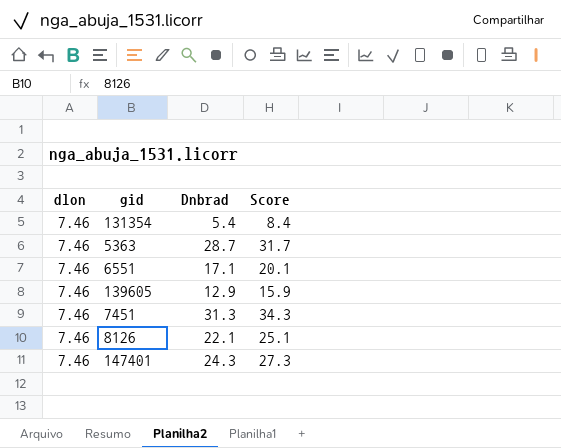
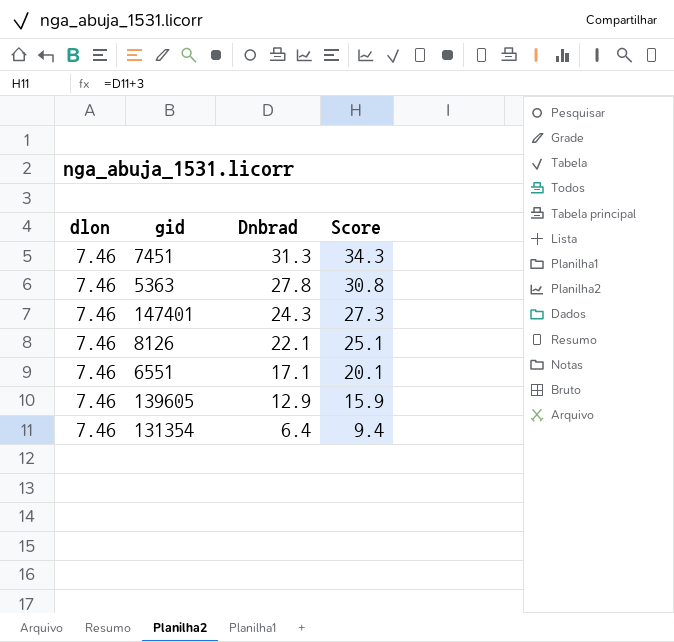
row order: none -> Dnbrad descending
5363 | Dnbrad: 28.7 -> 27.8
5363 | Score: 31.7 -> 30.8
131354 | Dnbrad: 5.4 -> 6.4
131354 | Score: 8.4 -> 9.4

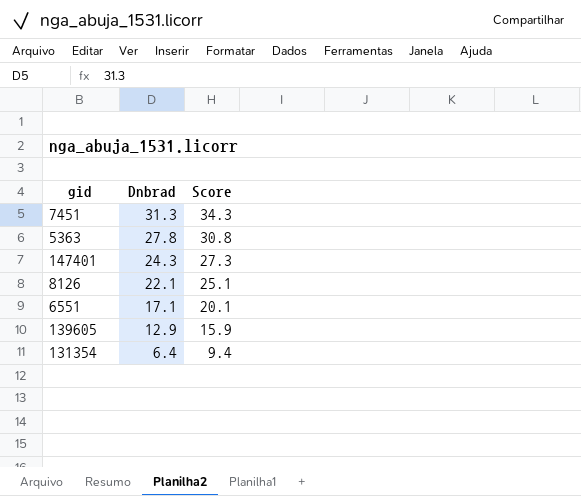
column dlon | position: 1 -> none

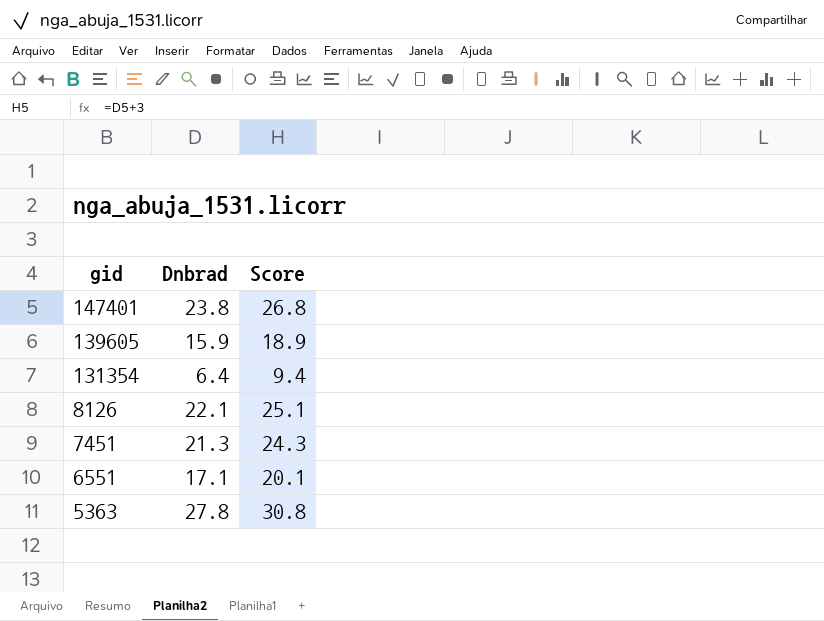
row order: Dnbrad descending -> gid descending
147401 | Dnbrad: 24.3 -> 23.8
147401 | Score: 27.3 -> 26.8
139605 | Dnbrad: 12.9 -> 15.9
139605 | Score: 15.9 -> 18.9
7451 | Dnbrad: 31.3 -> 21.3
7451 | Score: 34.3 -> 24.3

